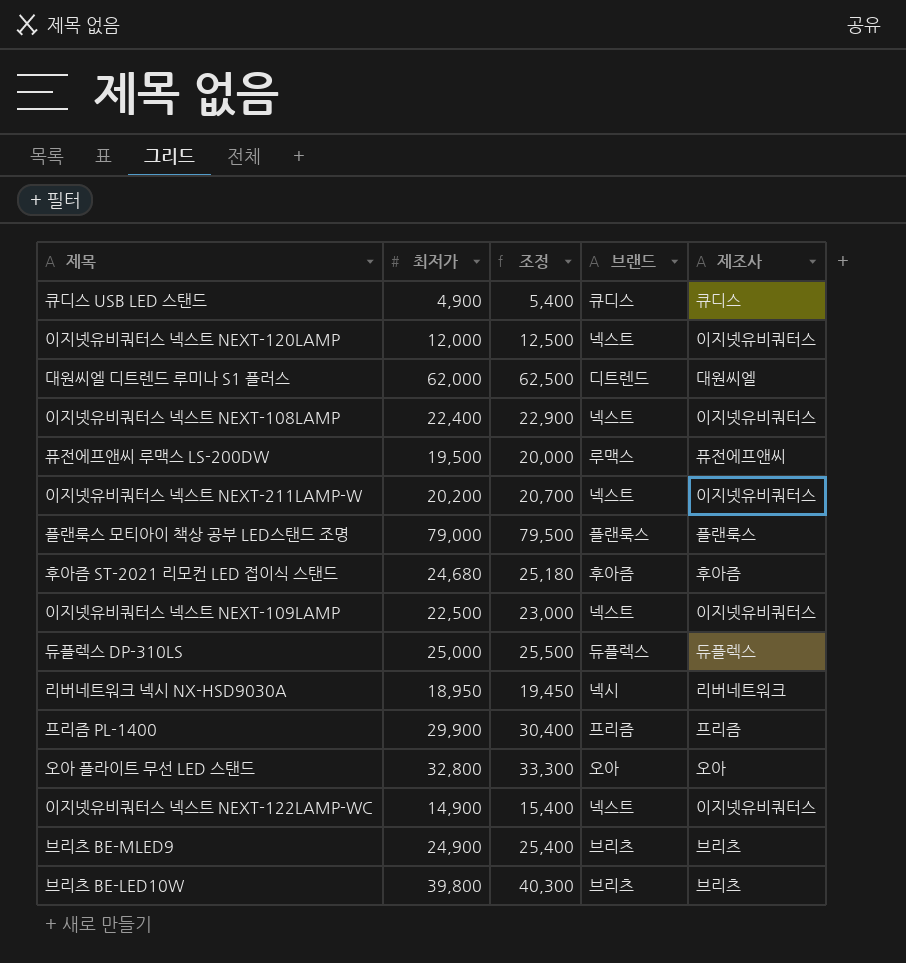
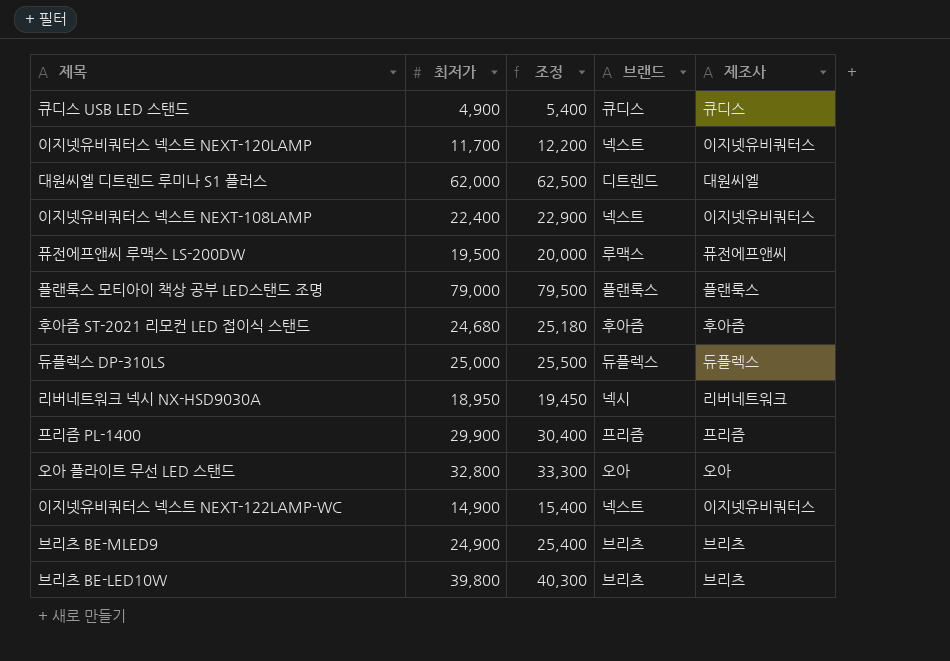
row 이지넷유비쿼터스 넥스트 NEXT-211LAMP-W: 20,200 | 20,700 | 넥스트 | 이지넷유비쿼터스 -> none
row 이지넷유비쿼터스 넥스트 NEXT-109LAMP: 22,500 | 23,000 | 넥스트 | 이지넷유비쿼터스 -> none
이지넷유비쿼터스 넥스트 NEXT-120LAMP | 최저가: 12,000 -> 11,700
이지넷유비쿼터스 넥스트 NEXT-120LAMP | 조정: 12,500 -> 12,200

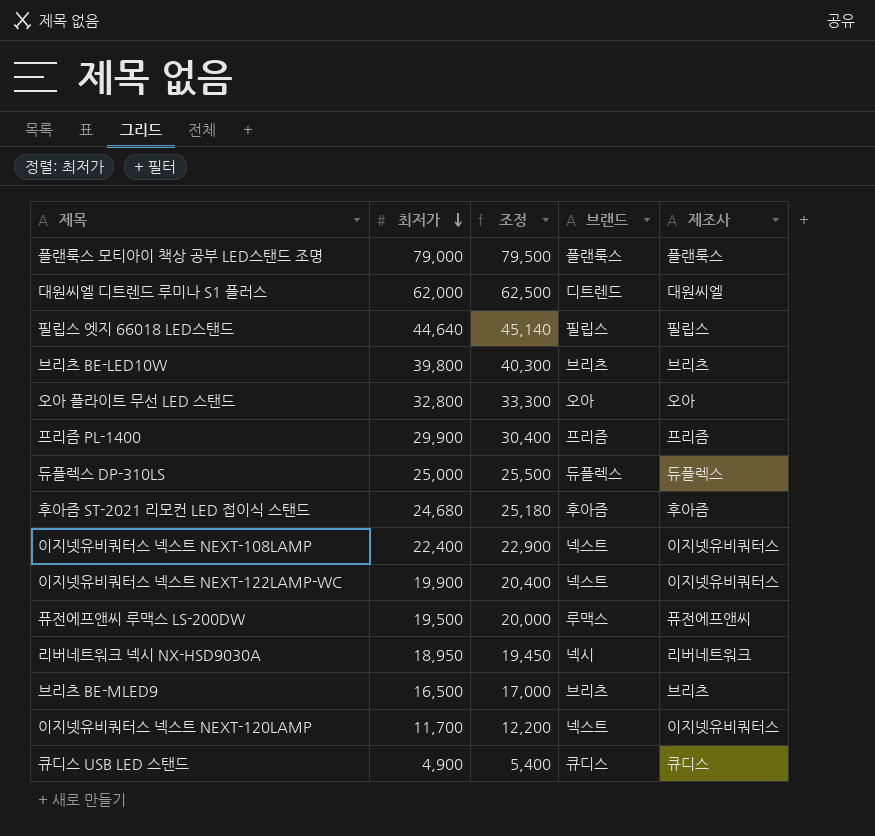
row order: none -> 최저가 descending
row 필립스 엣지 66018 LED스탠드: none -> 44,640 | 45,140 | 필립스 | 필립스
이지넷유비쿼터스 넥스트 NEXT-122LAMP-WC | 최저가: 14,900 -> 19,900
이지넷유비쿼터스 넥스트 NEXT-122LAMP-WC | 조정: 15,400 -> 20,400
브리츠 BE-MLED9 | 최저가: 24,900 -> 16,500
브리츠 BE-MLED9 | 조정: 25,400 -> 17,000

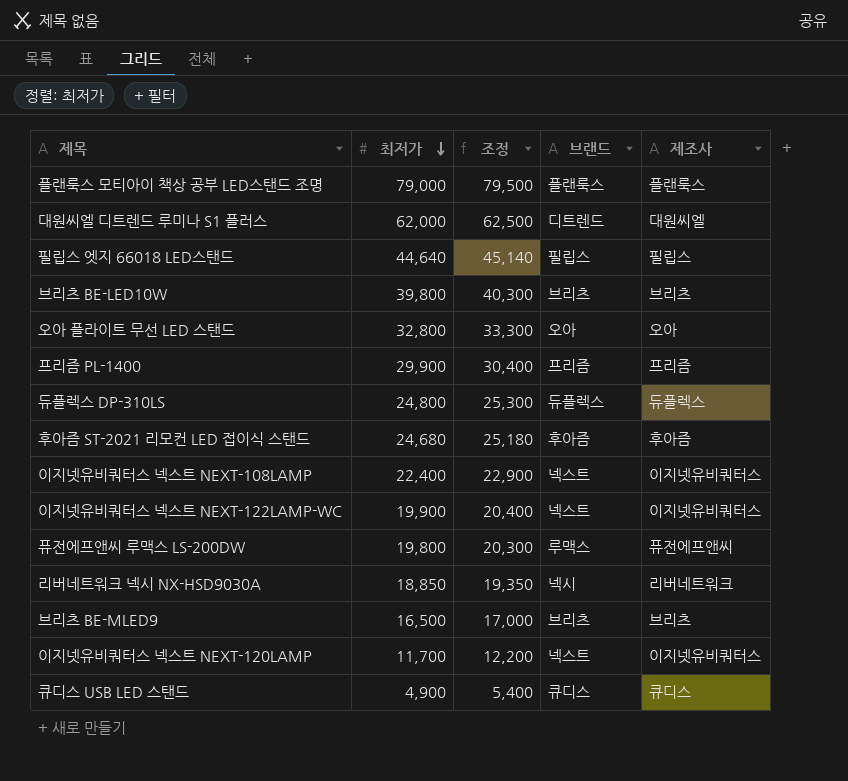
듀플렉스 DP-310LS | 최저가: 25,000 -> 24,800
듀플렉스 DP-310LS | 조정: 25,500 -> 25,300
퓨전에프앤씨 루맥스 LS-200DW | 최저가: 19,500 -> 19,800
퓨전에프앤씨 루맥스 LS-200DW | 조정: 20,000 -> 20,300
리버네트워크 넥시 NX-HSD9030A | 최저가: 18,950 -> 18,850
리버네트워크 넥시 NX-HSD9030A | 조정: 19,450 -> 19,350

